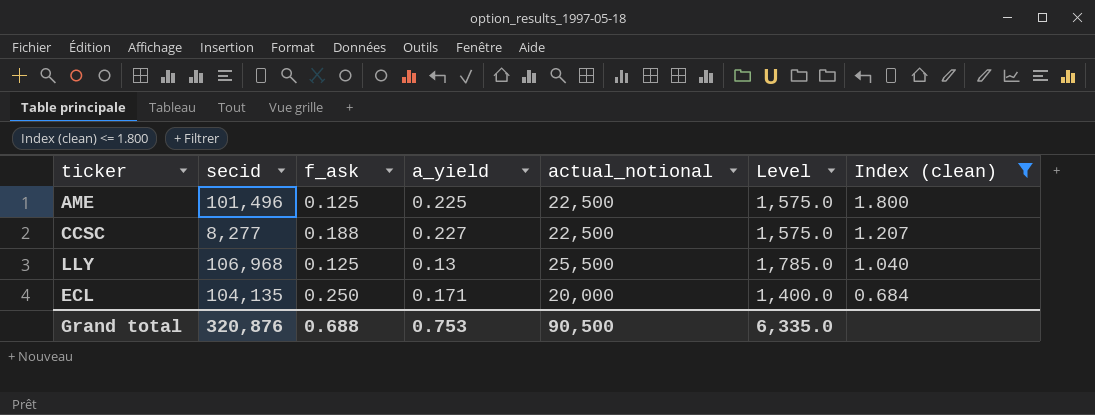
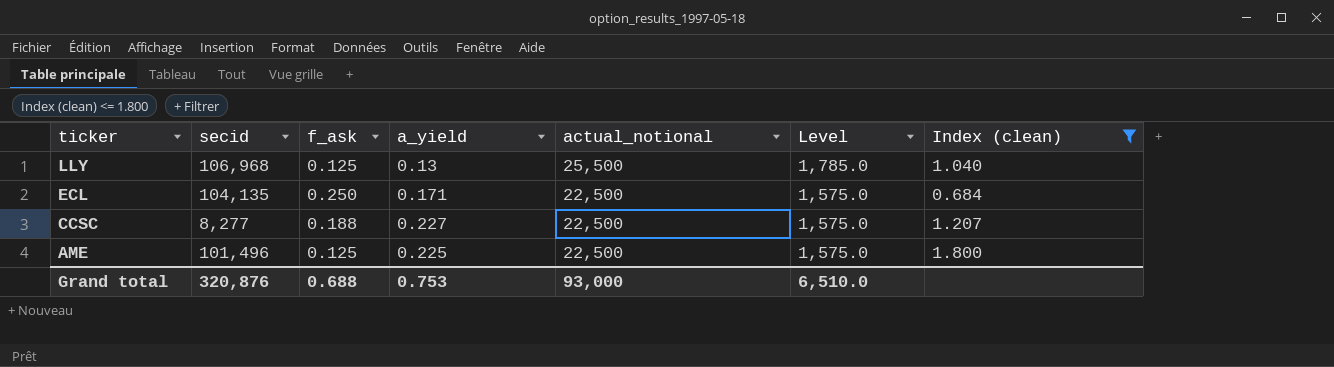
row order: Index (clean) descending -> ticker descending
ECL | actual_notional: 20,000 -> 22,500
ECL | Level: 1,400.0 -> 1,575.0
Grand total | actual_notional: 90,500 -> 93,000
Grand total | Level: 6,335.0 -> 6,510.0

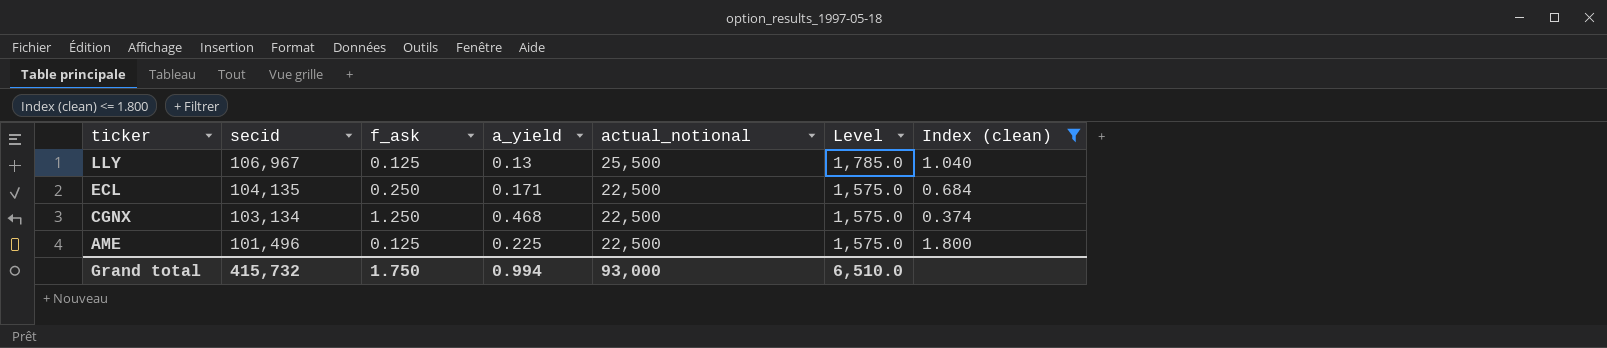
row CCSC: 8,277 | 0.188 | 0.227 | 22,500 | 1,575.0 | 1.207 -> none
LLY | secid: 106,968 -> 106,967
row CGNX: none -> 103,134 | 1.250 | 0.468 | 22,500 | 1,575.0 | 0.374
Grand total | secid: 320,876 -> 415,732
Grand total | f_ask: 0.688 -> 1.750
Grand total | a_yield: 0.753 -> 0.994

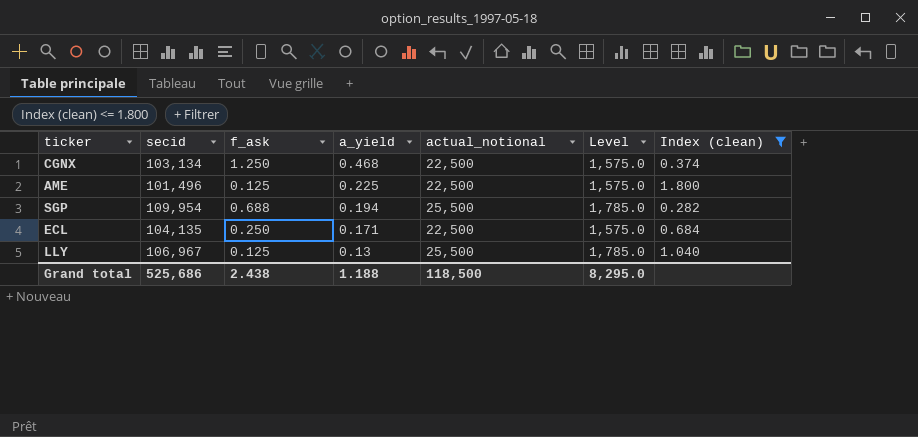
row order: ticker descending -> a_yield descending
row SGP: none -> 109,954 | 0.688 | 0.194 | 25,500 | 1,785.0 | 0.282
Grand total | secid: 415,732 -> 525,686
Grand total | f_ask: 1.750 -> 2.438
Grand total | a_yield: 0.994 -> 1.188
Grand total | actual_notional: 93,000 -> 118,500
Grand total | Level: 6,510.0 -> 8,295.0

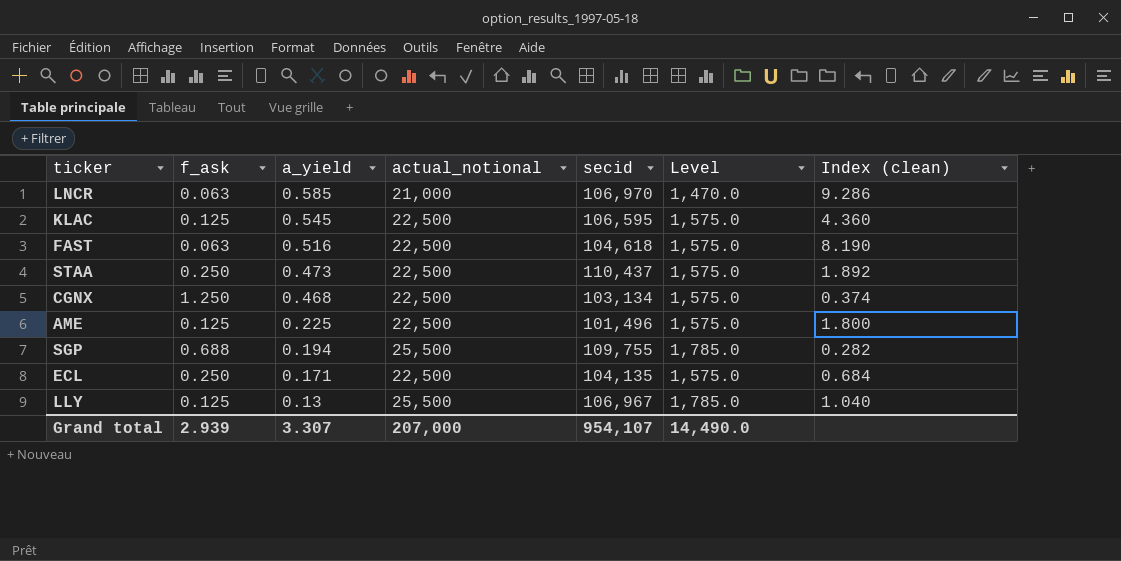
filter: Index (clean) <= 1.800 -> none
column secid | position: 2 -> 5
SGP | secid: 109,954 -> 109,755
Grand total | f_ask: 2.438 -> 2.939
Grand total | a_yield: 1.188 -> 3.307
Grand total | actual_notional: 118,500 -> 207,000
Grand total | secid: 525,686 -> 954,107
Grand total | Level: 8,295.0 -> 14,490.0

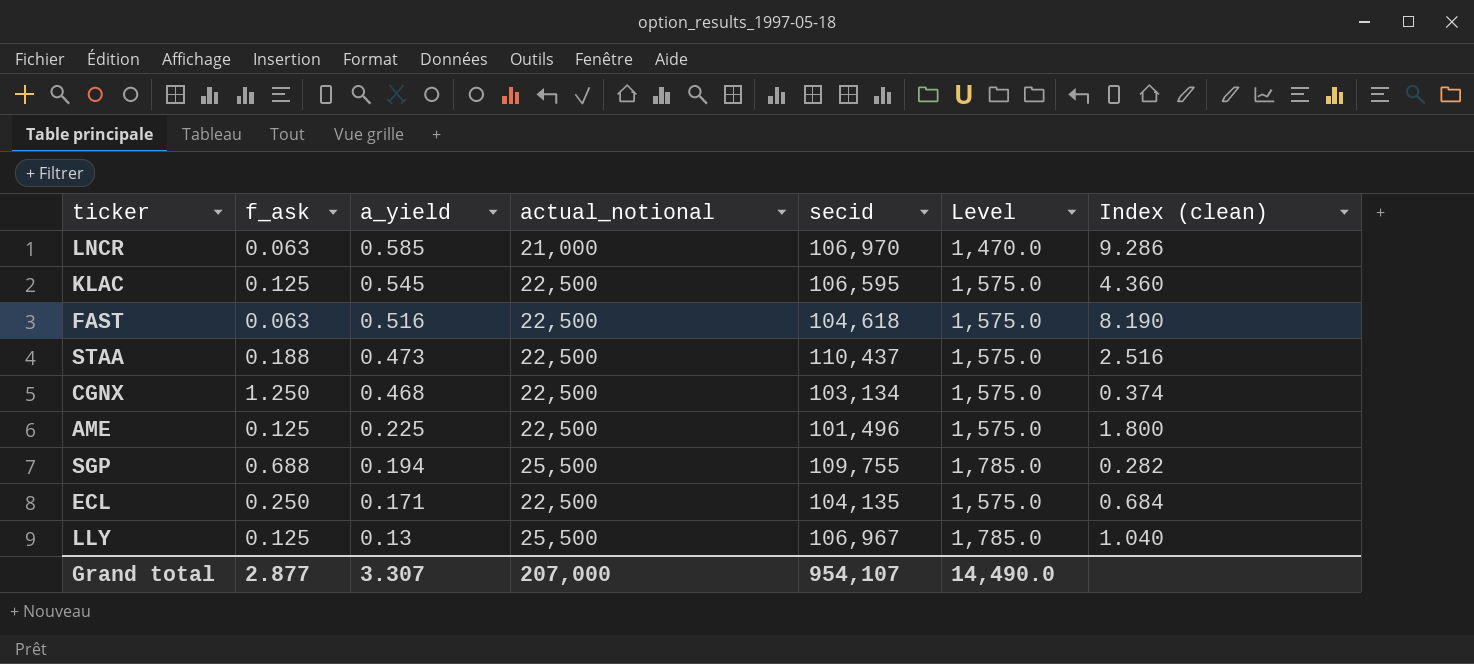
STAA | f_ask: 0.250 -> 0.188
STAA | Index (clean): 1.892 -> 2.516
Grand total | f_ask: 2.939 -> 2.877

